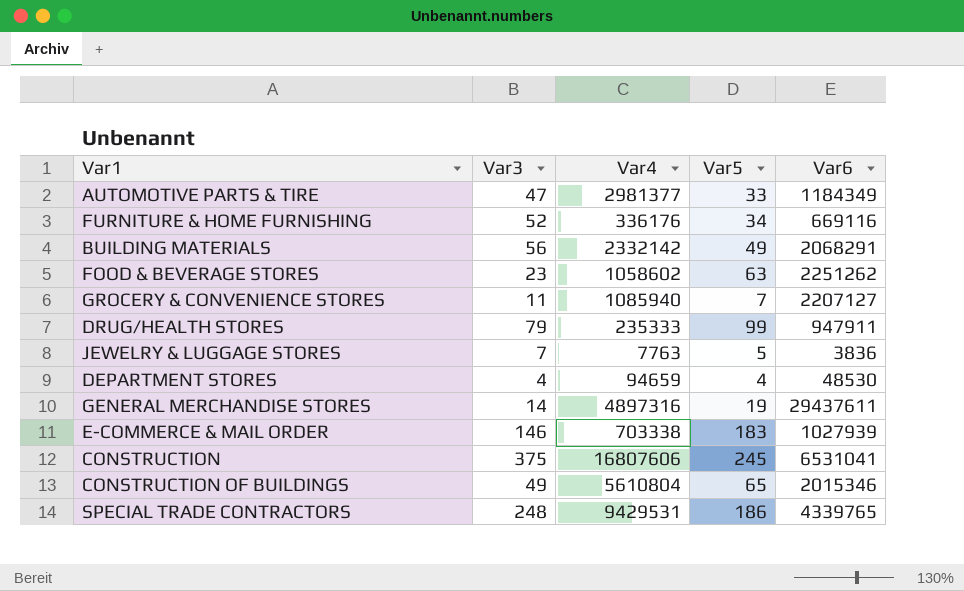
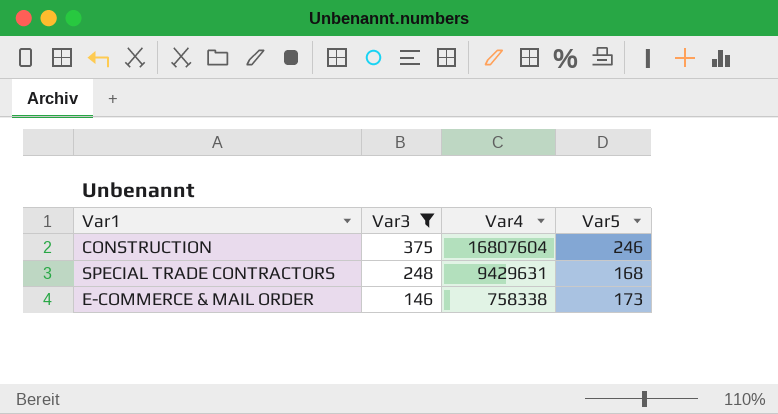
filter: none -> Var3 >= 146
row order: none -> Var3 descending
column Var6 | position: 5 -> none
CONSTRUCTION | Var4: 16807606 -> 16807604
CONSTRUCTION | Var5: 245 -> 246
SPECIAL TRADE CONTRACTORS | Var4: 9429531 -> 9429631
SPECIAL TRADE CONTRACTORS | Var5: 186 -> 168
E-COMMERCE & MAIL ORDER | Var4: 703338 -> 758338
E-COMMERCE & MAIL ORDER | Var5: 183 -> 173

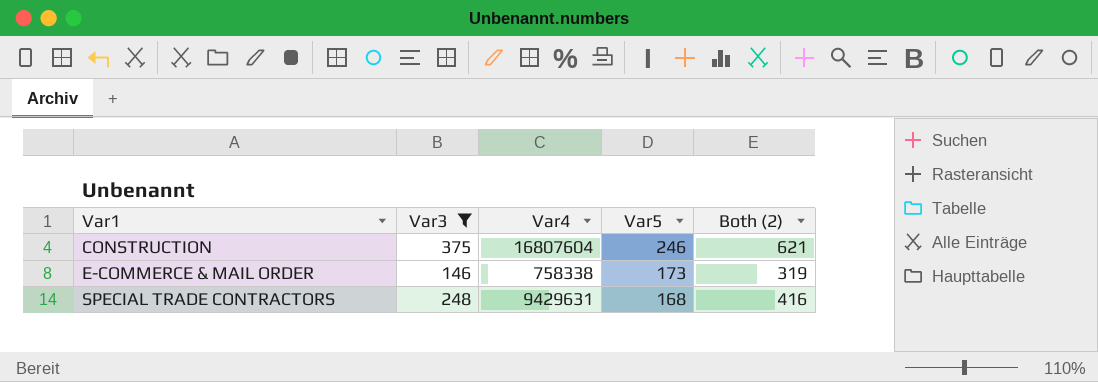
row order: Var3 descending -> Var1 ascending
column Both (2) | formula: none -> [Var3] + [Var5]

